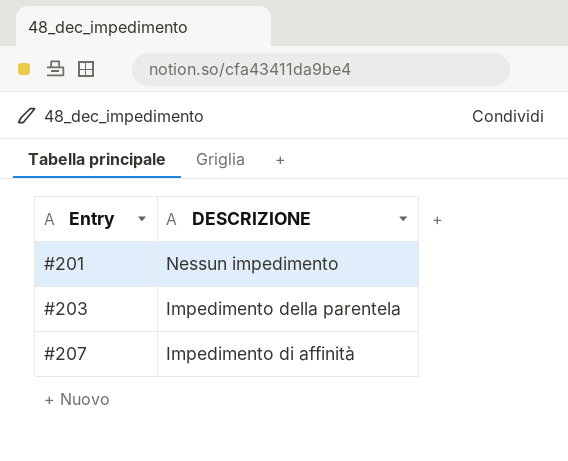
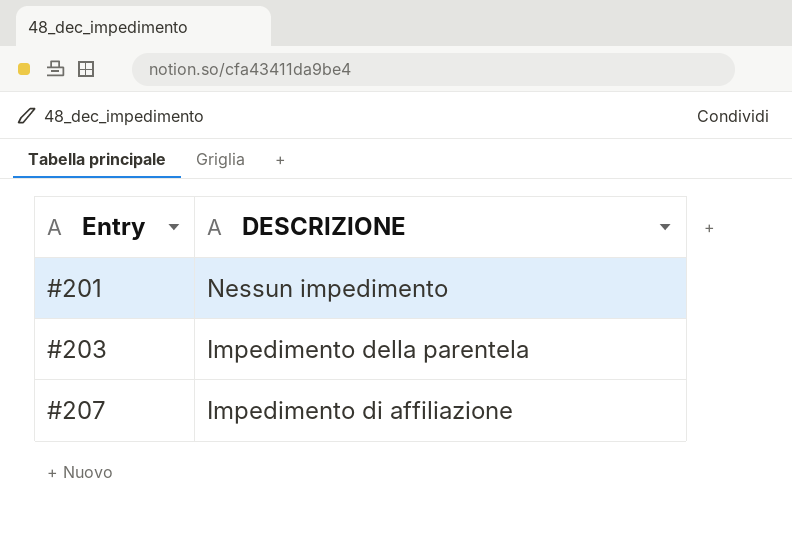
#207 | DESCRIZIONE: Impedimento di affinità -> Impedimento di affiliazione

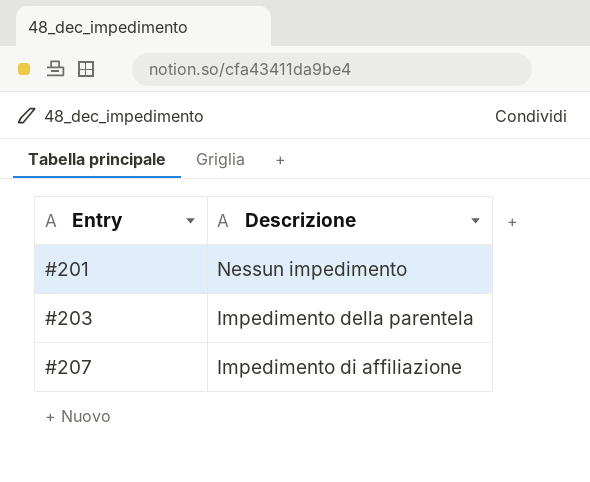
column name: DESCRIZIONE -> Descrizione

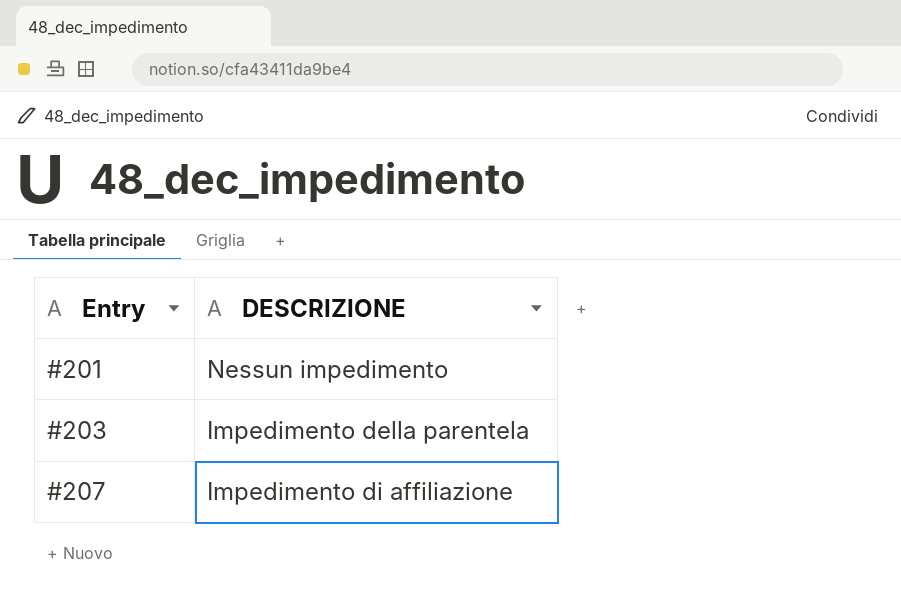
column name: Descrizione -> DESCRIZIONE

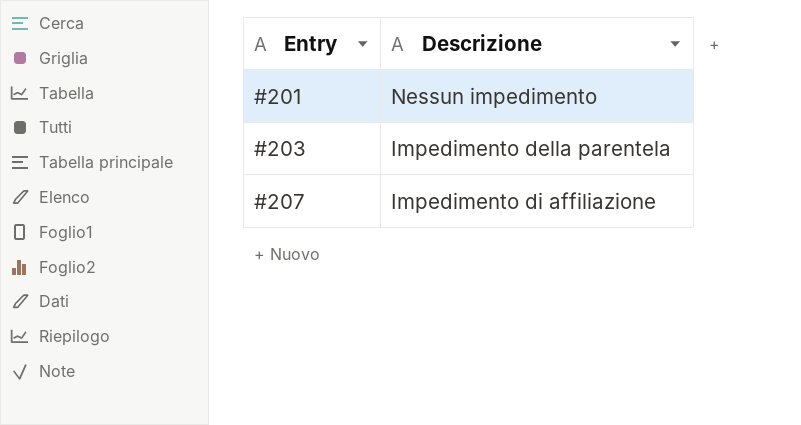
column name: DESCRIZIONE -> Descrizione

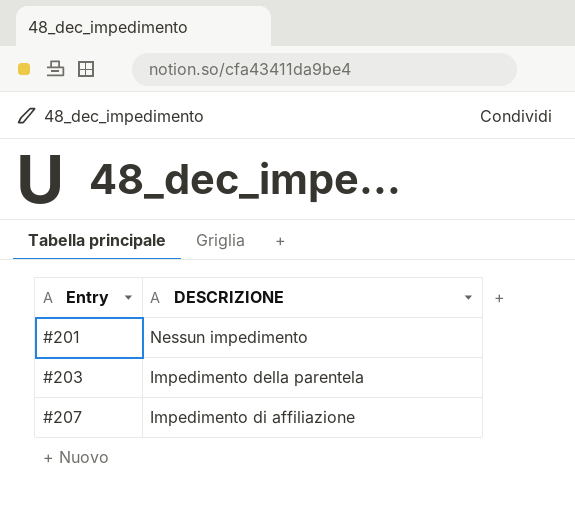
column name: Descrizione -> DESCRIZIONE

